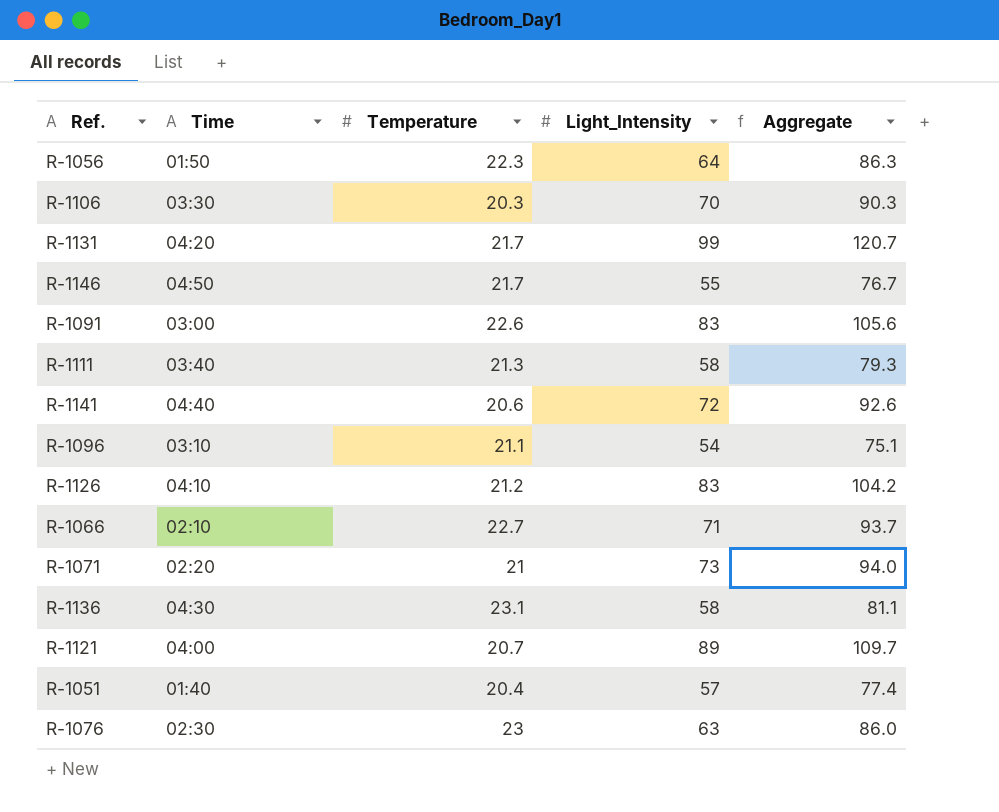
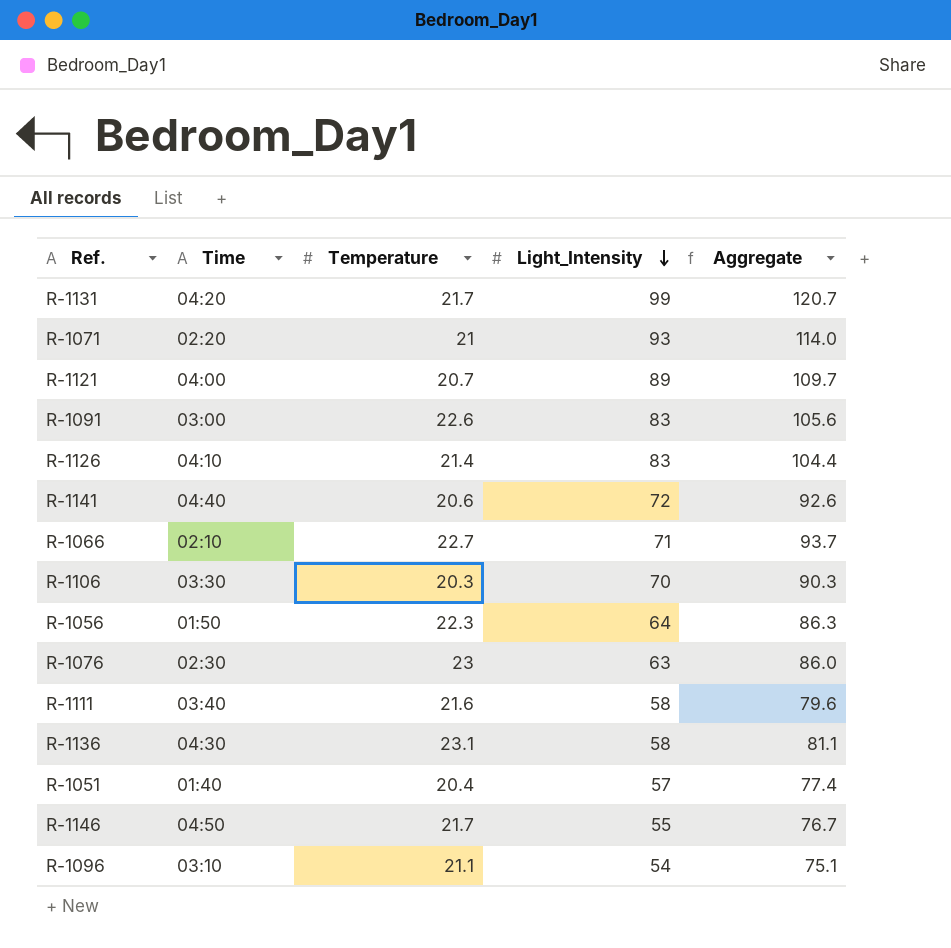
row order: none -> Light_Intensity descending
R-1071 | Light_Intensity: 73 -> 93
R-1071 | Aggregate: 94.0 -> 114.0
R-1126 | Temperature: 21.2 -> 21.4
R-1126 | Aggregate: 104.2 -> 104.4
R-1111 | Temperature: 21.3 -> 21.6
R-1111 | Aggregate: 79.3 -> 79.6

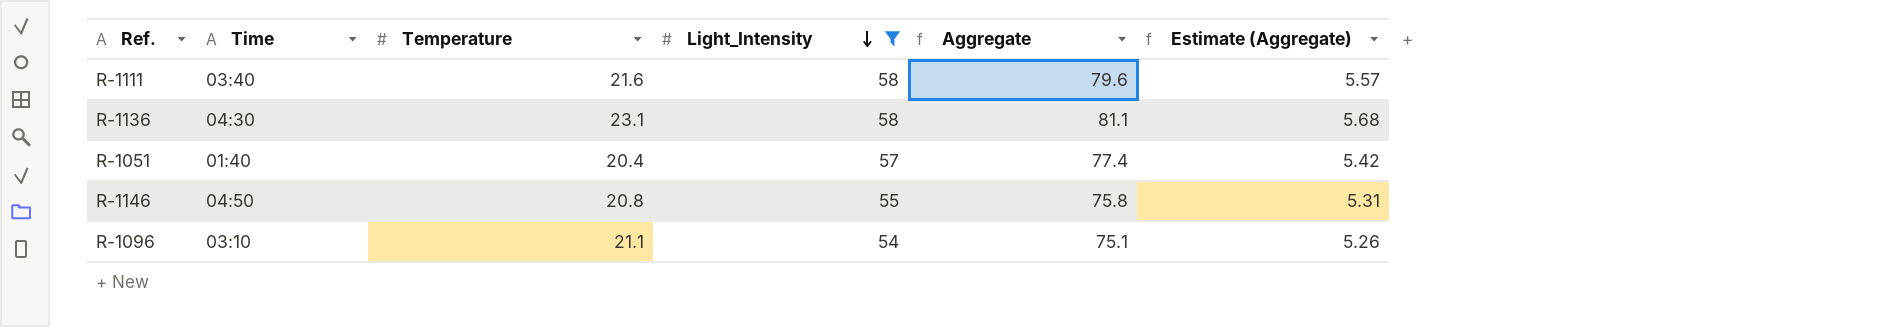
filter: none -> Light_Intensity <= 58
column Estimate (Aggregate) | formula: none -> [Aggregate] * 0.07
R-1146 | Temperature: 21.7 -> 20.8
R-1146 | Aggregate: 76.7 -> 75.8

